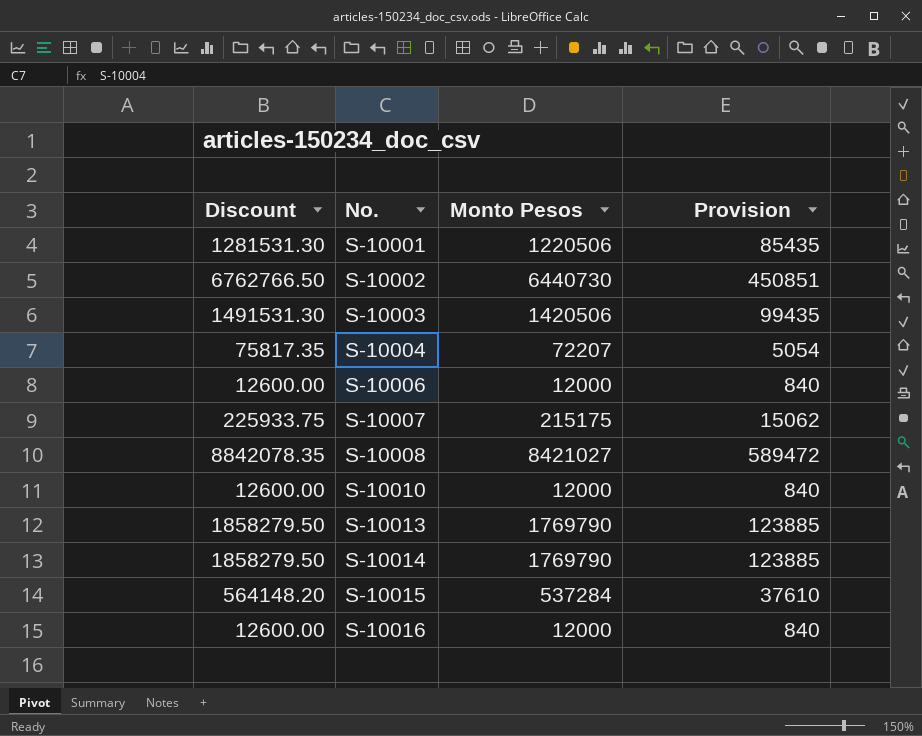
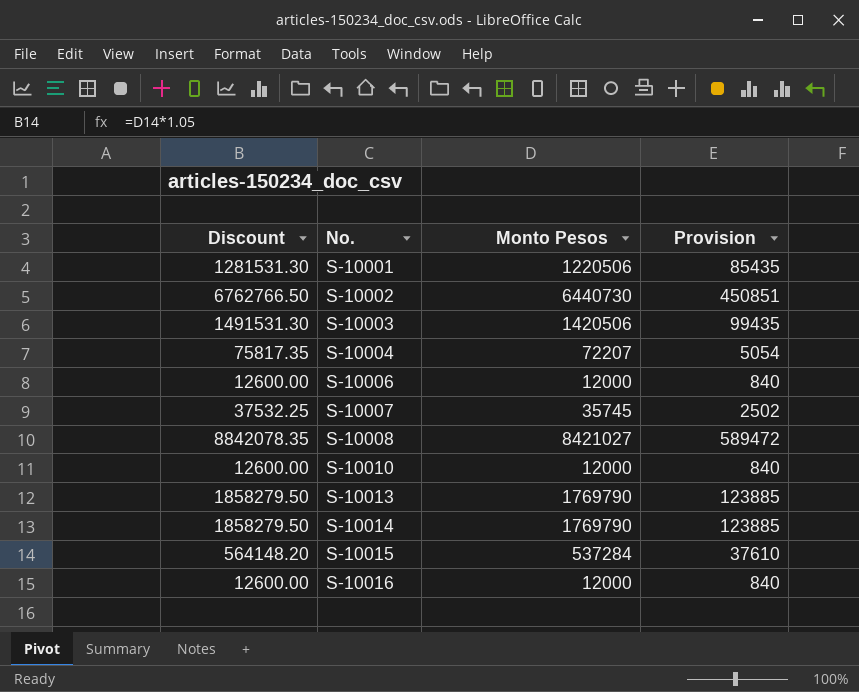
S-10007 | Discount: 225933.75 -> 37532.25
S-10007 | Monto Pesos: 215175 -> 35745
S-10007 | Provision: 15062 -> 2502

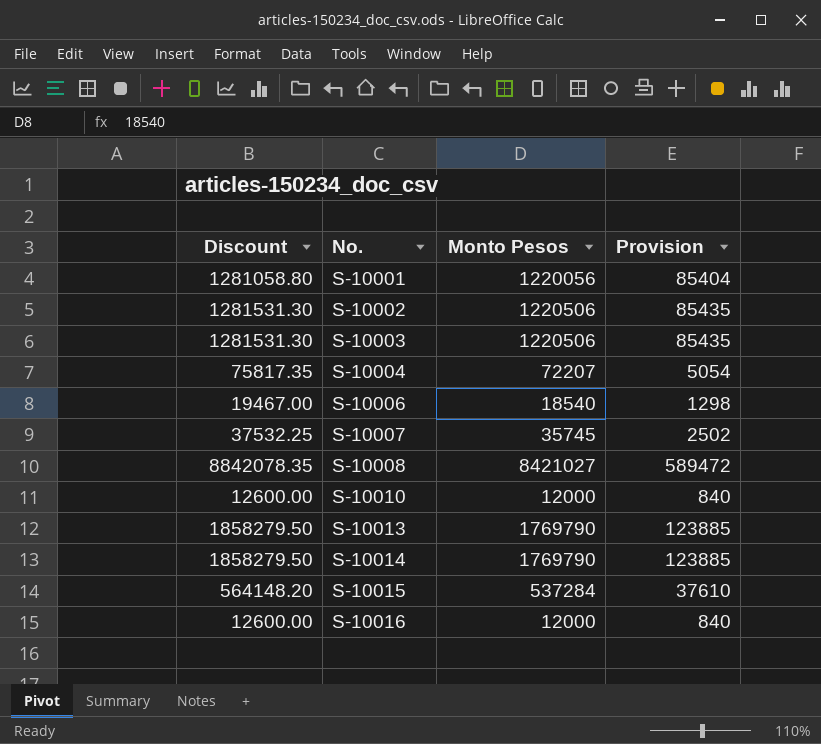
S-10001 | Discount: 1281531.30 -> 1281058.80
S-10001 | Monto Pesos: 1220506 -> 1220056
S-10001 | Provision: 85435 -> 85404
S-10002 | Discount: 6762766.50 -> 1281531.30
S-10002 | Monto Pesos: 6440730 -> 1220506
S-10002 | Provision: 450851 -> 85435
S-10003 | Discount: 1491531.30 -> 1281531.30
S-10003 | Monto Pesos: 1420506 -> 1220506
S-10003 | Provision: 99435 -> 85435
S-10006 | Discount: 12600.00 -> 19467.00
S-10006 | Monto Pesos: 12000 -> 18540
S-10006 | Provision: 840 -> 1298

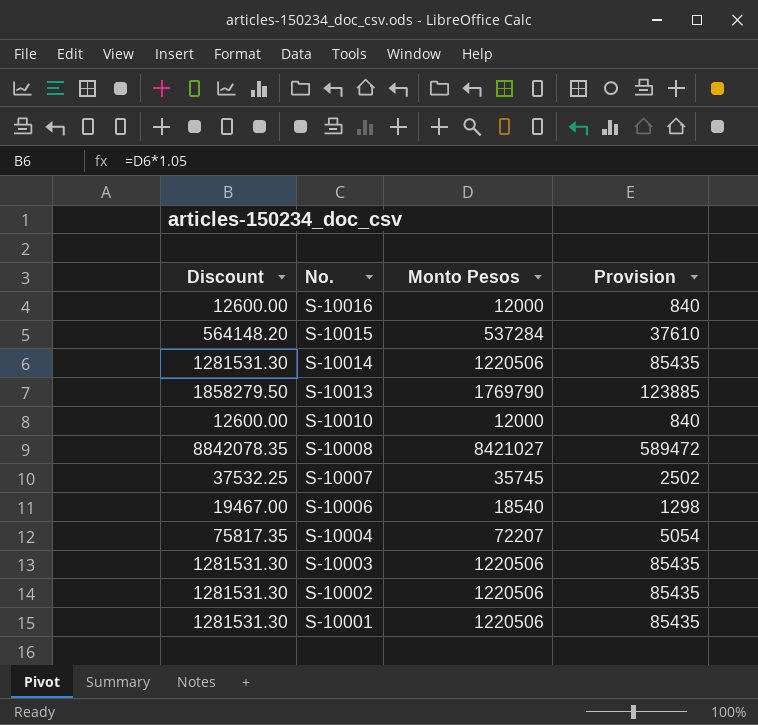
row order: No. ascending -> No. descending
S-10014 | Discount: 1858279.50 -> 1281531.30
S-10014 | Monto Pesos: 1769790 -> 1220506
S-10014 | Provision: 123885 -> 85435
S-10001 | Discount: 1281058.80 -> 1281531.30
S-10001 | Monto Pesos: 1220056 -> 1220506
S-10001 | Provision: 85404 -> 85435

